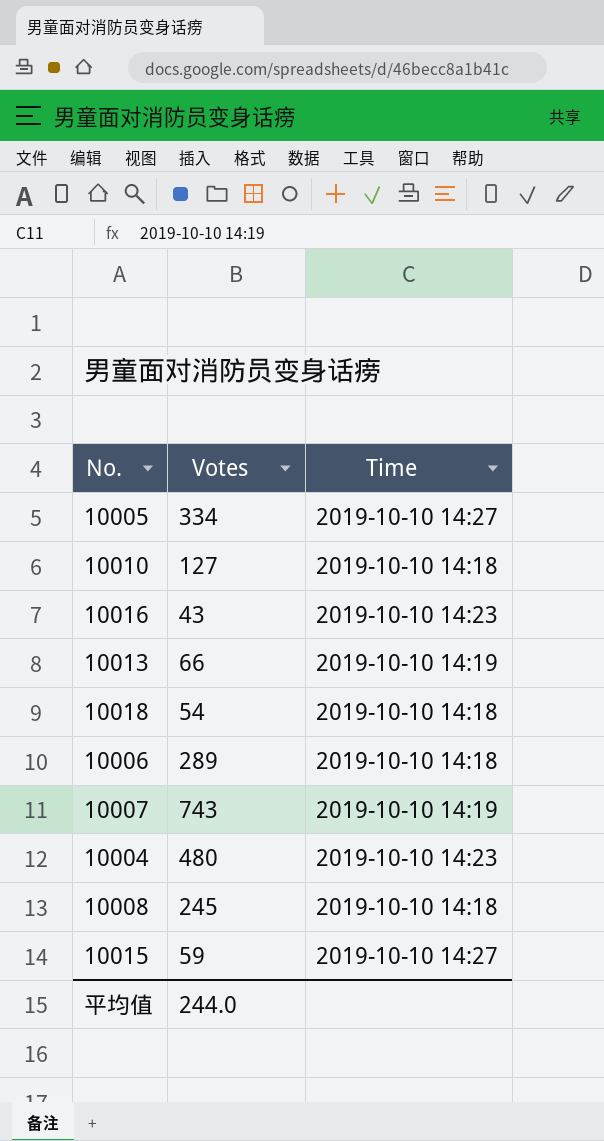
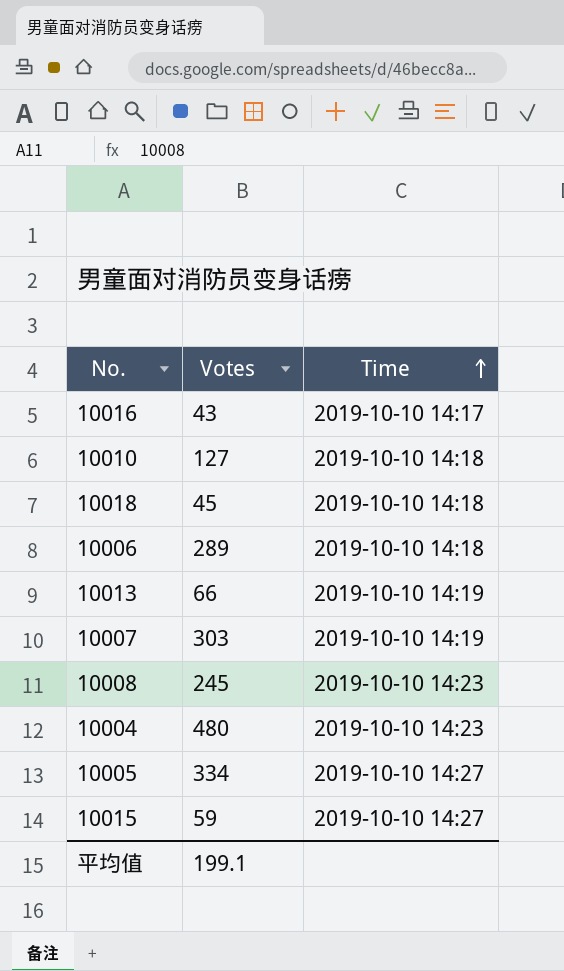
row order: none -> Time ascending
10016 | Time: 2019-10-10 14:23 -> 2019-10-10 14:17
10018 | Votes: 54 -> 45
10007 | Votes: 743 -> 303
10008 | Time: 2019-10-10 14:18 -> 2019-10-10 14:23
平均值 | Votes: 244.0 -> 199.1

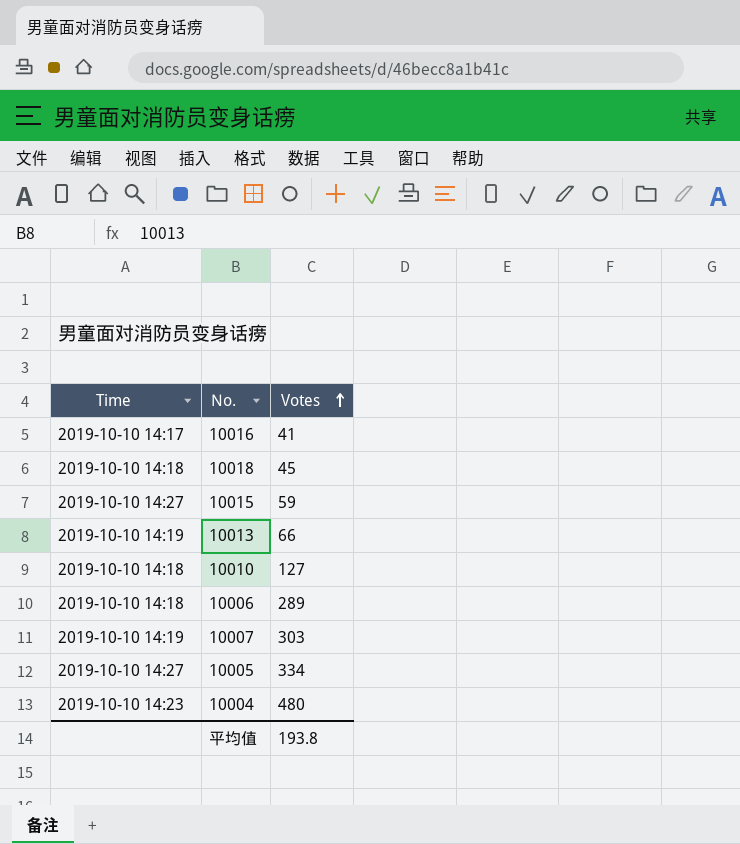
row order: Time ascending -> Votes ascending
column Time | position: 3 -> 1
row 10008: 245 | 2019-10-10 14:23 -> none
10016 | Votes: 43 -> 41
平均值 | Votes: 199.1 -> 193.8

